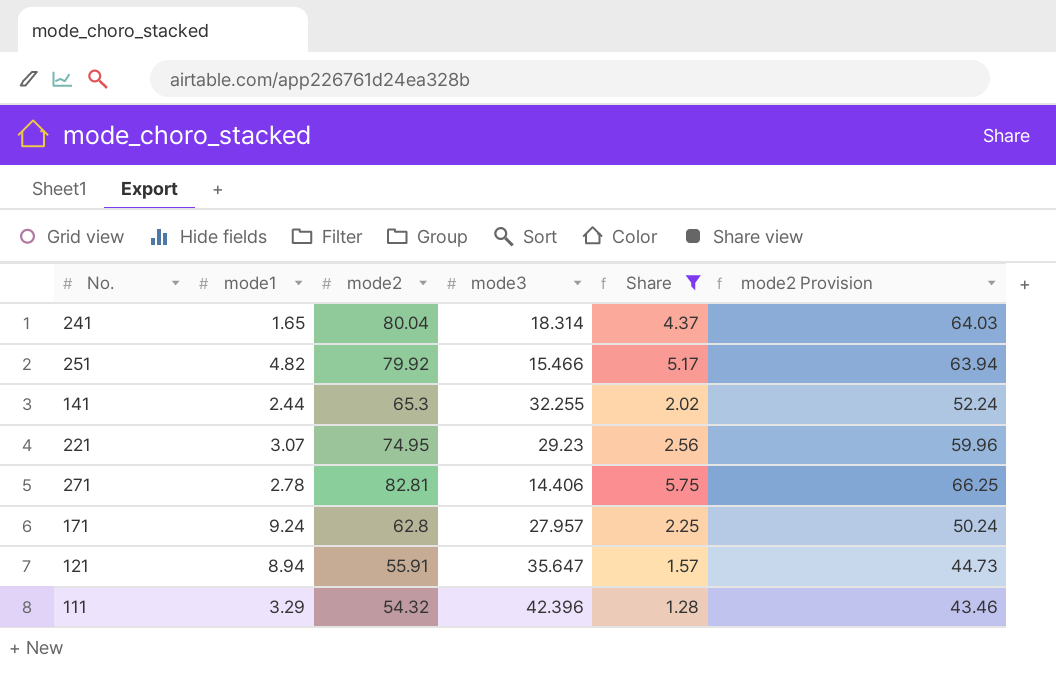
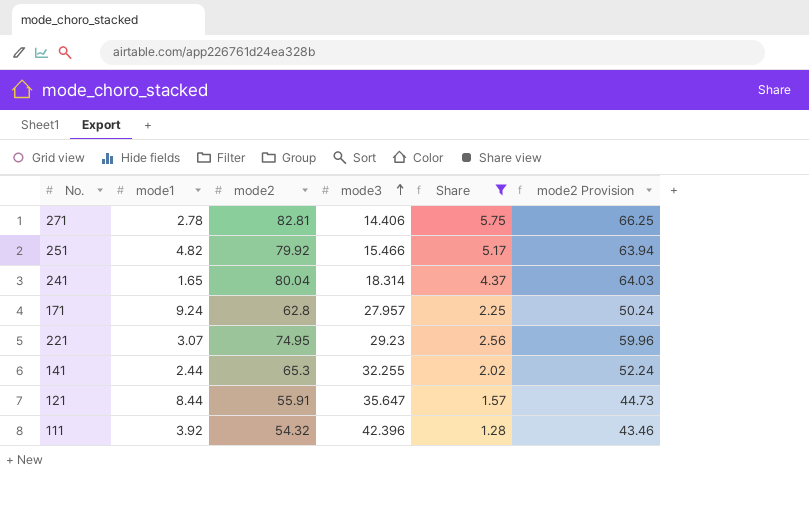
row order: none -> mode3 ascending
121 | mode1: 8.94 -> 8.44
111 | mode1: 3.29 -> 3.92

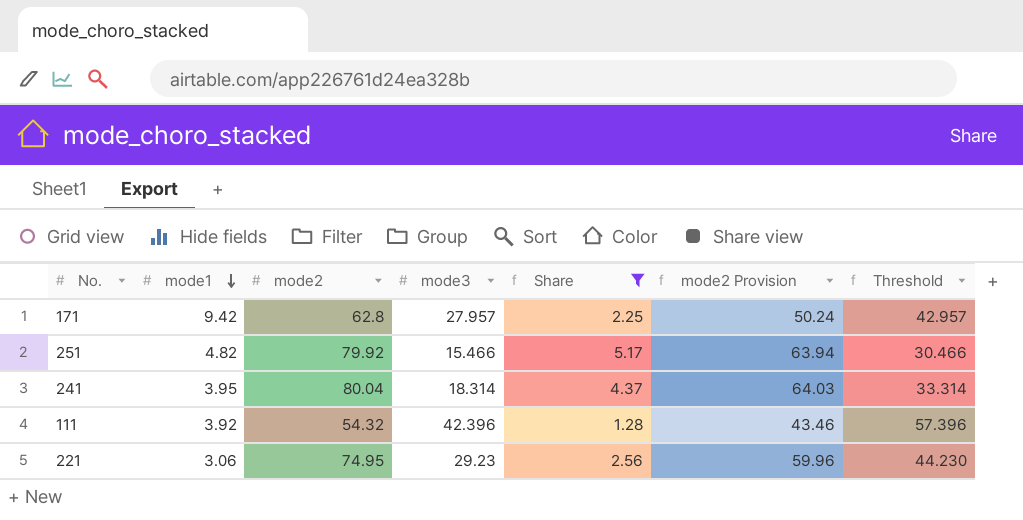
row order: mode3 ascending -> mode1 descending
column Threshold | formula: none -> [mode3] + 15
row 271: 2.78 | 82.81 | 14.406 | 5.75 | 66.25 -> none
row 141: 2.44 | 65.3 | 32.255 | 2.02 | 52.24 -> none
row 121: 8.44 | 55.91 | 35.647 | 1.57 | 44.73 -> none
171 | mode1: 9.24 -> 9.42
241 | mode1: 1.65 -> 3.95
221 | mode1: 3.07 -> 3.06

